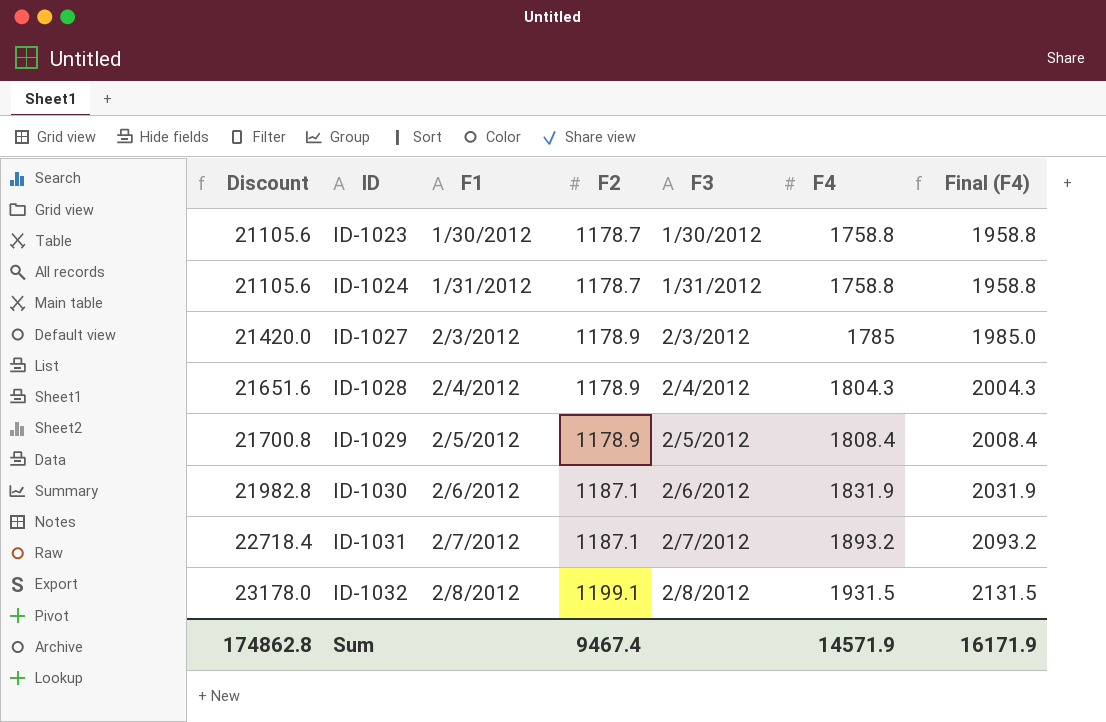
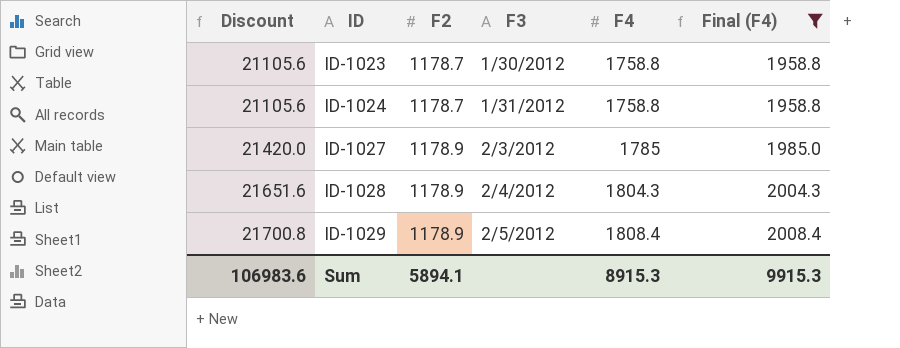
filter: none -> Final (F4) <= 2008.4
column F1 | position: 3 -> none
Sum | Discount: 174862.8 -> 106983.6
Sum | F2: 9467.4 -> 5894.1
Sum | F4: 14571.9 -> 8915.3
Sum | Final (F4): 16171.9 -> 9915.3

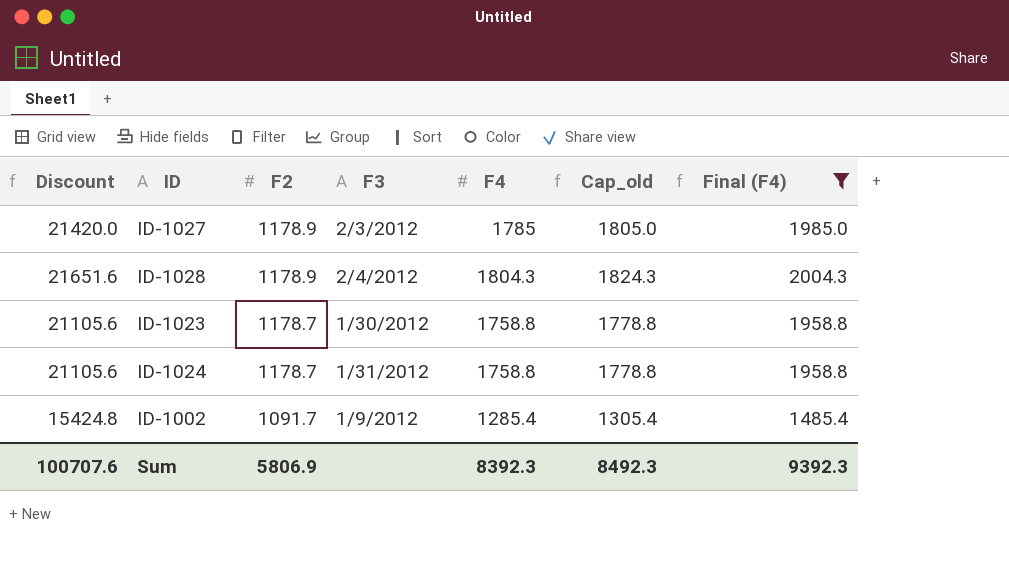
row order: Discount ascending -> F2 descending
column Cap_old | formula: none -> [F4] + 20
row ID-1029: 21700.8 | 1178.9 | 2/5/2012 | 1808.4 | 2008.4 -> none
row ID-1002: none -> 15424.8 | 1091.7 | 1/9/2012 | 1285.4 | 1305.4 | 1485.4
Sum | Discount: 106983.6 -> 100707.6
Sum | F2: 5894.1 -> 5806.9
Sum | F4: 8915.3 -> 8392.3
Sum | Final (F4): 9915.3 -> 9392.3

